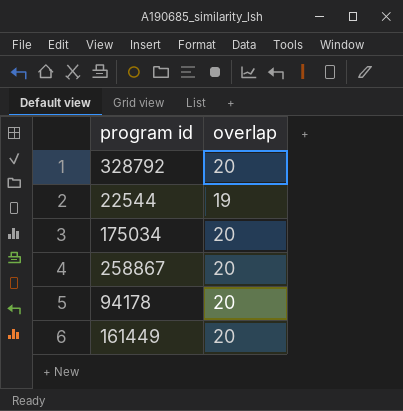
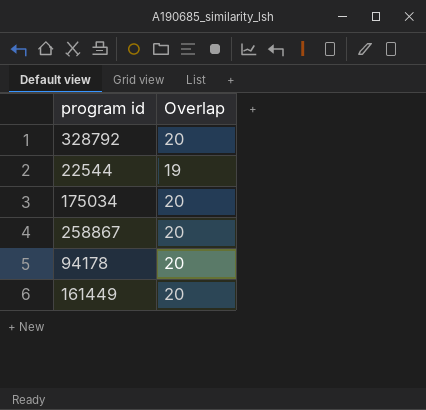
column name: overlap -> Overlap

